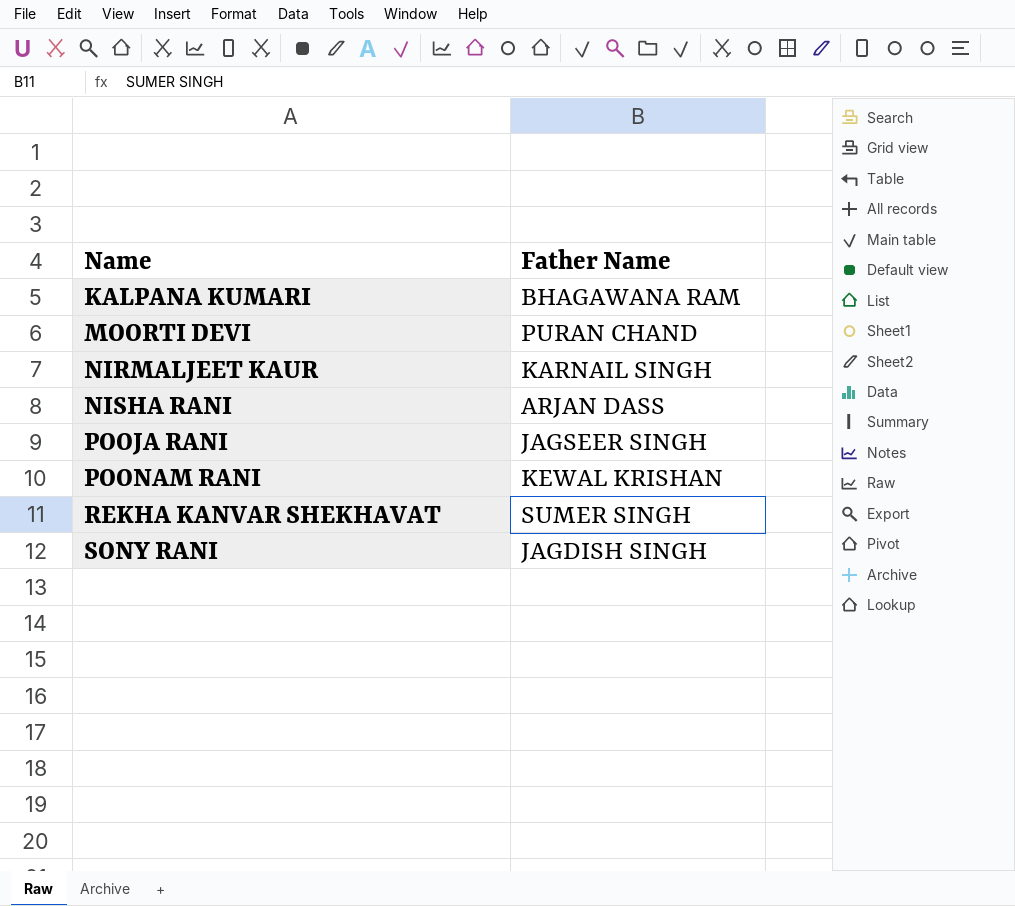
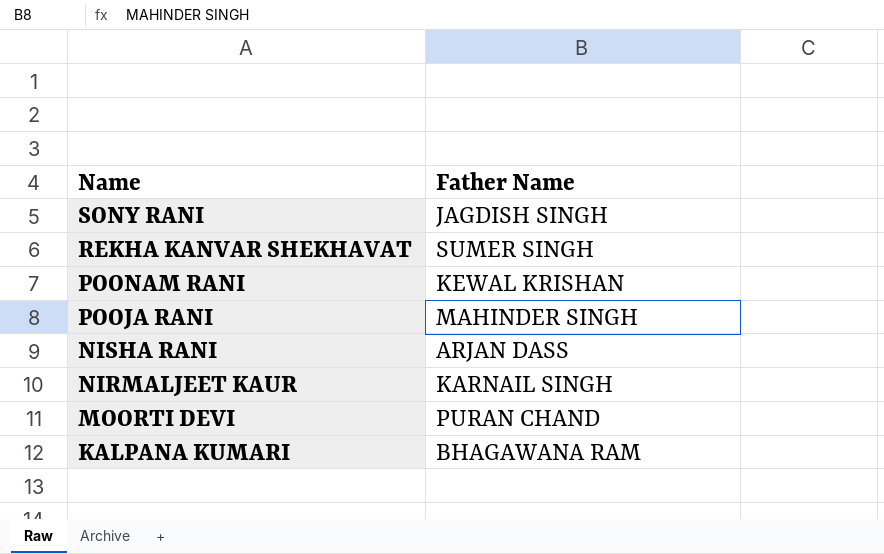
row order: Name ascending -> Name descending
POOJA RANI | Father Name: JAGSEER SINGH -> MAHINDER SINGH

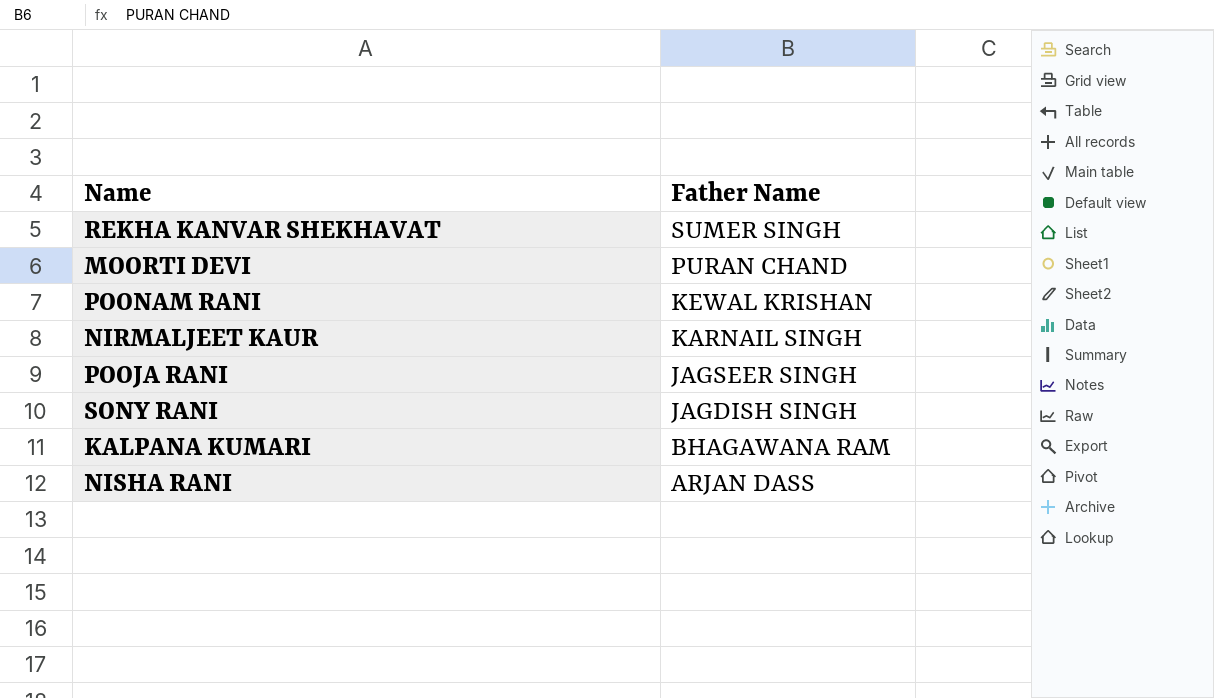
row order: Name descending -> Father Name descending
POOJA RANI | Father Name: MAHINDER SINGH -> JAGSEER SINGH

